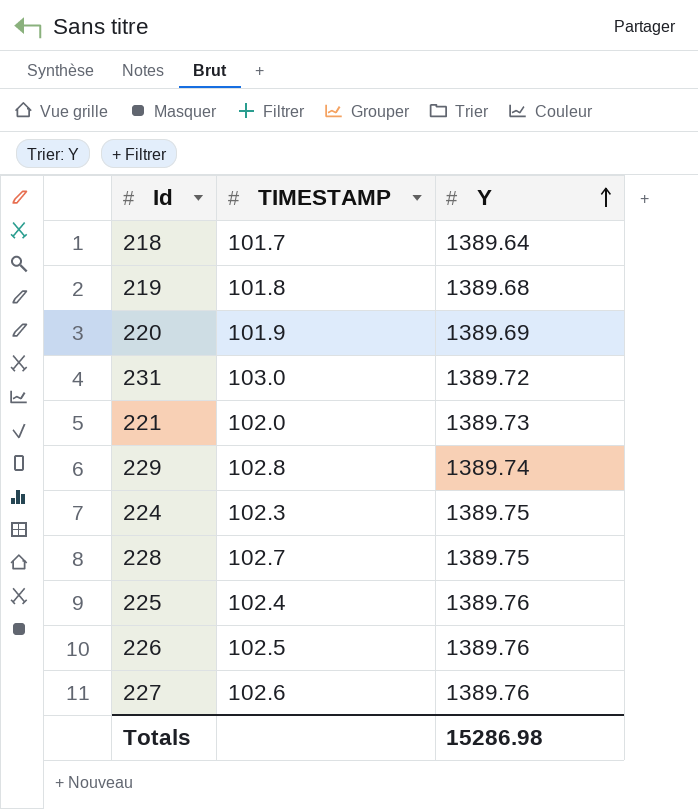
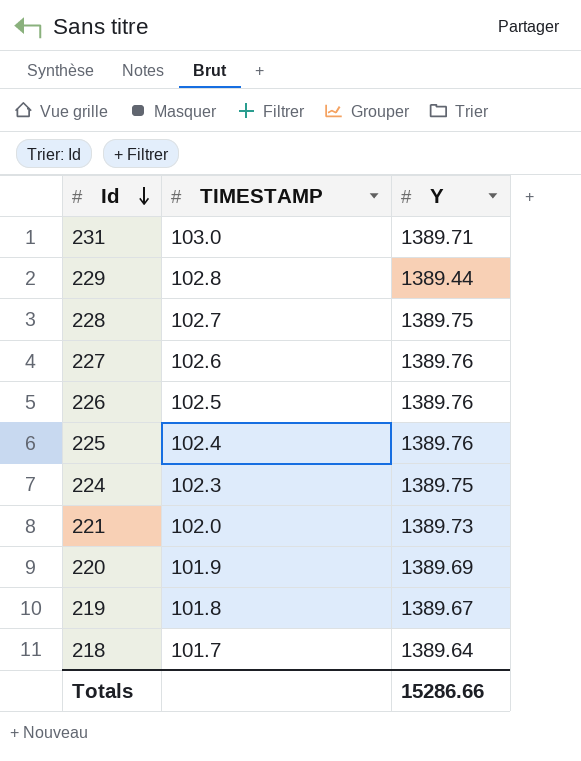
row order: Y ascending -> Id descending
231 | Y: 1389.72 -> 1389.71
229 | Y: 1389.74 -> 1389.44
219 | Y: 1389.68 -> 1389.67
Totals | Y: 15286.98 -> 15286.66

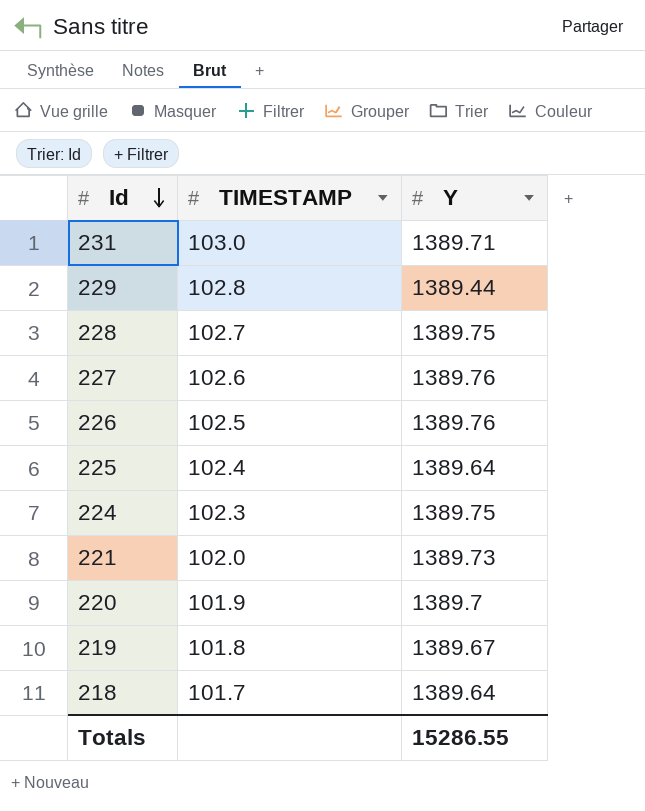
225 | Y: 1389.76 -> 1389.64
220 | Y: 1389.69 -> 1389.7
Totals | Y: 15286.66 -> 15286.55

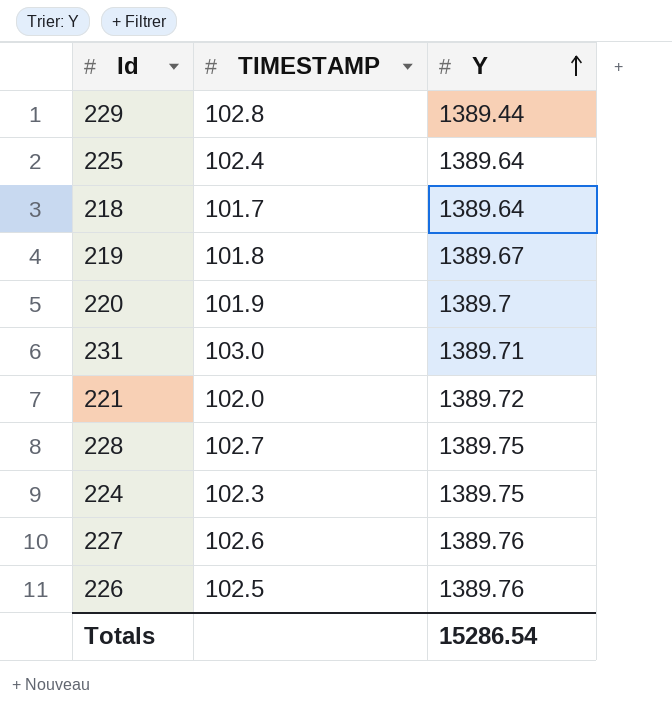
row order: Id descending -> Y ascending
221 | Y: 1389.73 -> 1389.72
Totals | Y: 15286.55 -> 15286.54

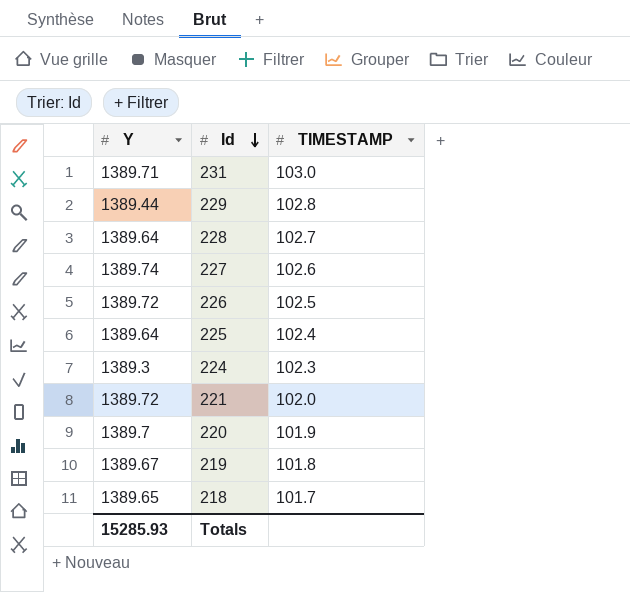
row order: Y ascending -> Id descending
column Y | position: 3 -> 1
228 | Y: 1389.75 -> 1389.64
227 | Y: 1389.76 -> 1389.74
226 | Y: 1389.76 -> 1389.72
224 | Y: 1389.75 -> 1389.3
218 | Y: 1389.64 -> 1389.65
Totals | Y: 15286.54 -> 15285.93

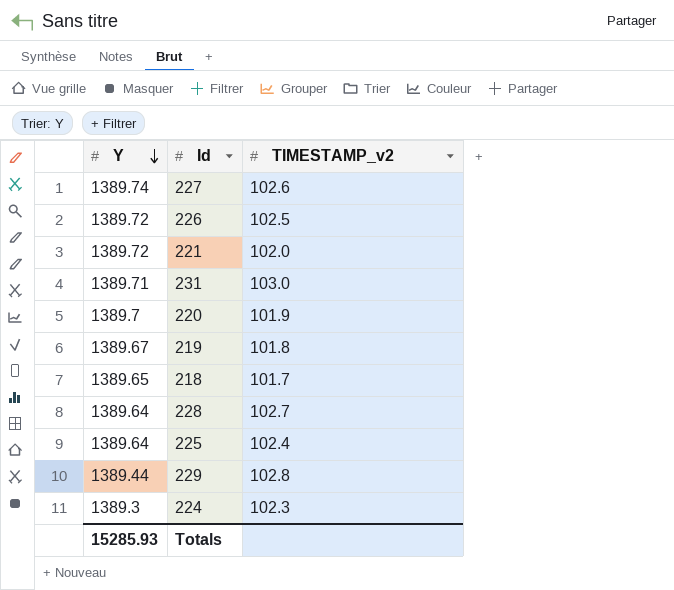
row order: Id descending -> Y descending
column name: TIMESTAMP -> TIMESTAMP_v2

